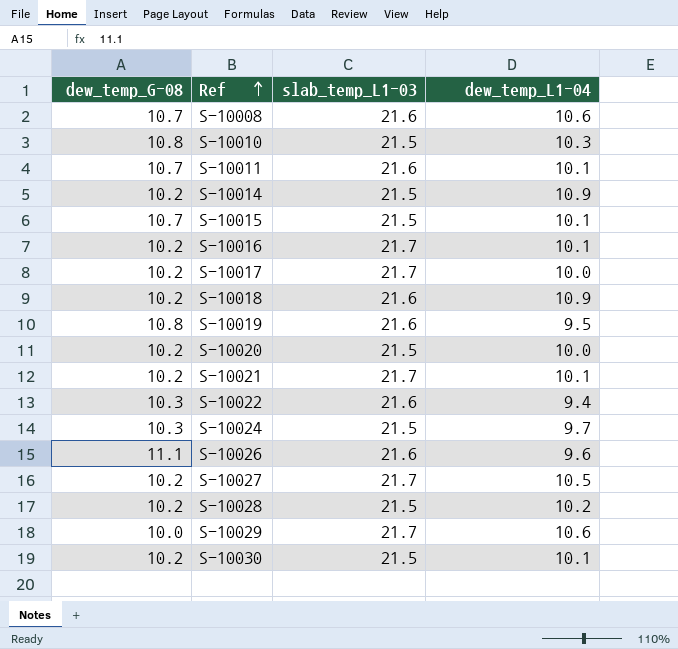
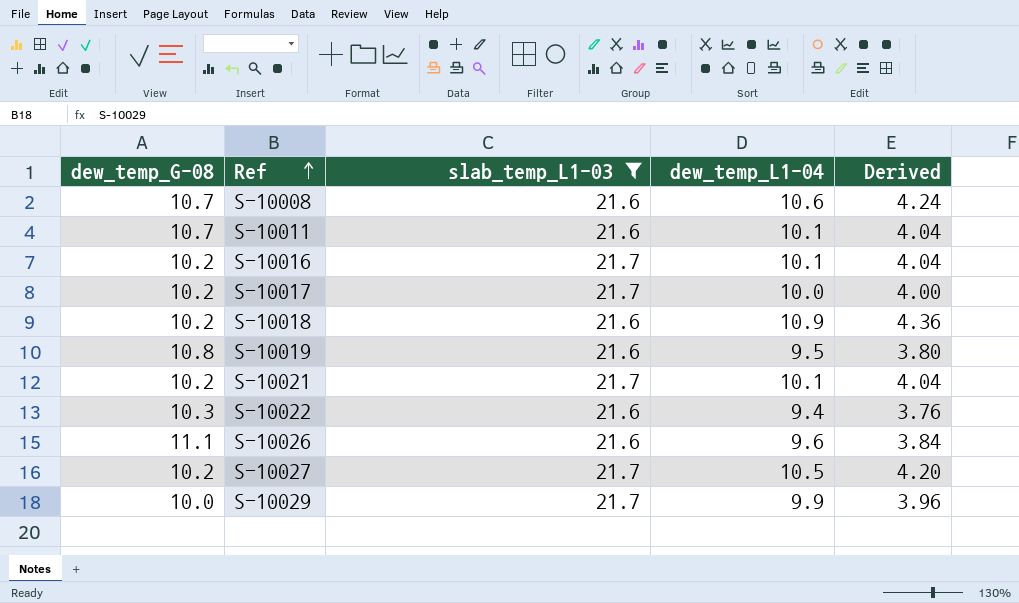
filter: none -> slab_temp_L1-03 != 21.5
column Derived | formula: none -> [dew_temp_L1-04] * 0.4
S-10029 | dew_temp_L1-04: 10.6 -> 9.9

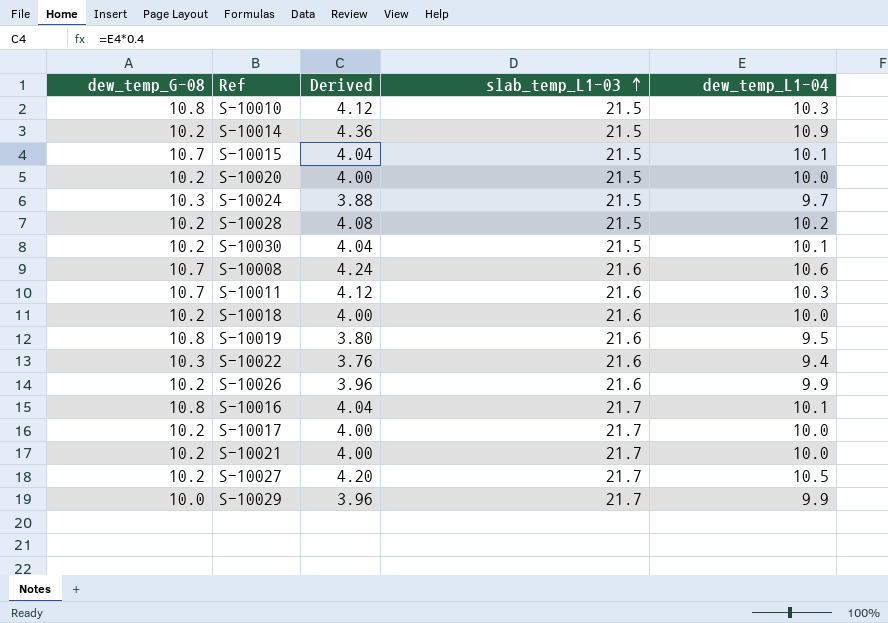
filter: slab_temp_L1-03 != 21.5 -> none
row order: Ref ascending -> slab_temp_L1-03 ascending
column Derived | position: 5 -> 3
S-10011 | Derived: 4.04 -> 4.12
S-10011 | dew_temp_L1-04: 10.1 -> 10.3
S-10018 | Derived: 4.36 -> 4.00
S-10018 | dew_temp_L1-04: 10.9 -> 10.0
S-10026 | dew_temp_G-08: 11.1 -> 10.2
S-10026 | Derived: 3.84 -> 3.96
S-10026 | dew_temp_L1-04: 9.6 -> 9.9
S-10016 | dew_temp_G-08: 10.2 -> 10.8
S-10021 | Derived: 4.04 -> 4.00
S-10021 | dew_temp_L1-04: 10.1 -> 10.0

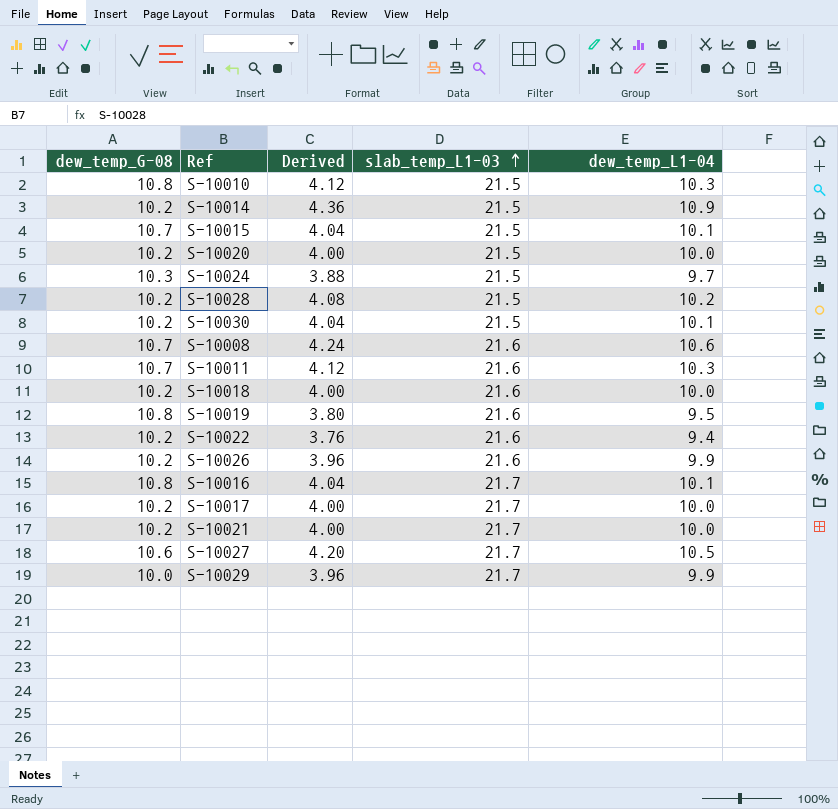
S-10022 | dew_temp_G-08: 10.3 -> 10.2
S-10027 | dew_temp_G-08: 10.2 -> 10.6

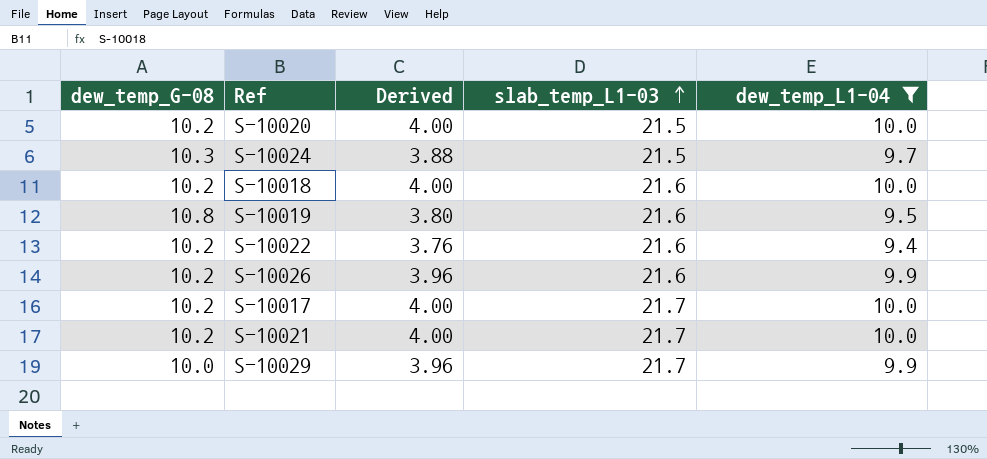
filter: none -> dew_temp_L1-04 <= 10.0

